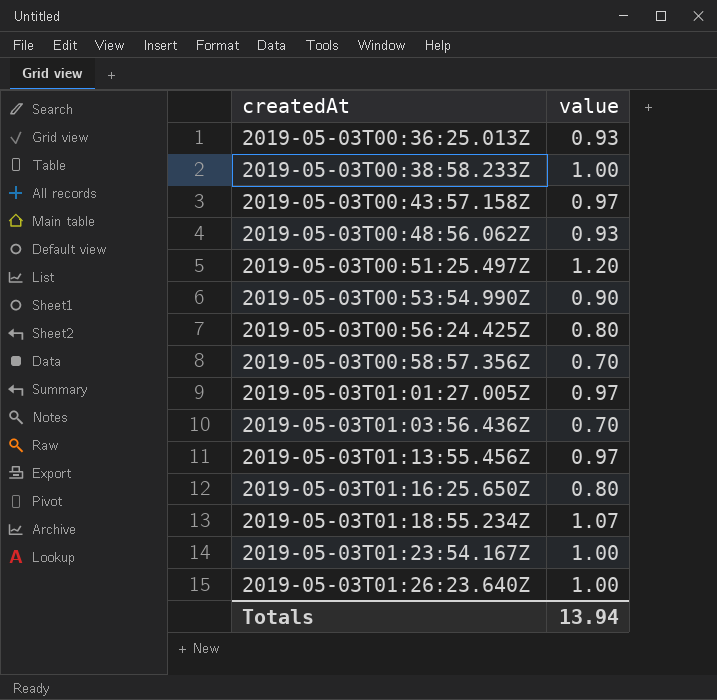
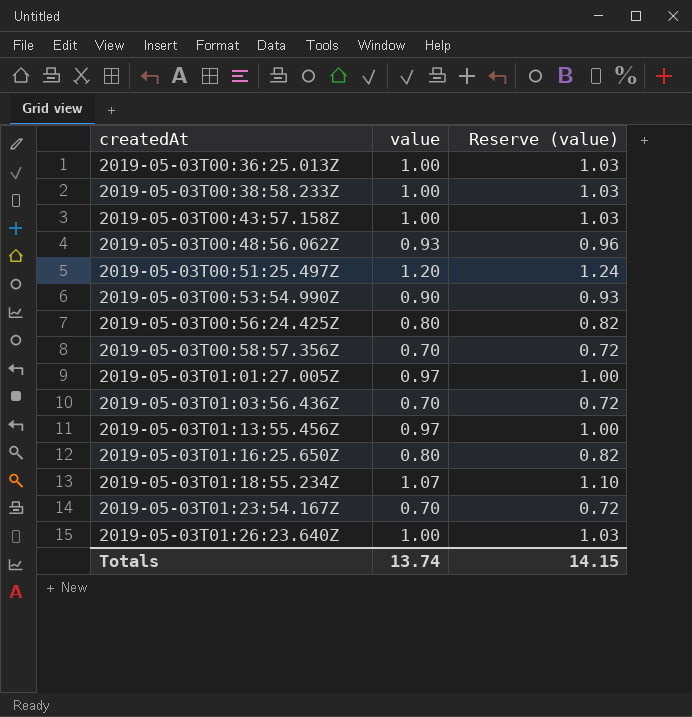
column Reserve (value) | formula: none -> [value] * 1.03
2019-05-03T00:36:25.013Z | value: 0.93 -> 1.00
2019-05-03T00:43:57.158Z | value: 0.97 -> 1.00
2019-05-03T01:23:54.167Z | value: 1.00 -> 0.70
Totals | value: 13.94 -> 13.74

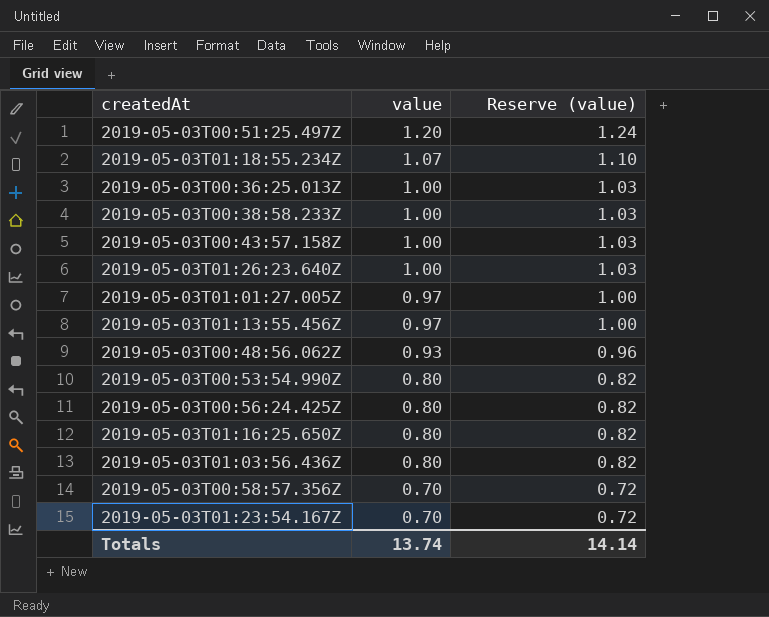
row order: createdAt ascending -> value descending
2019-05-03T00:53:54.990Z | value: 0.90 -> 0.80
2019-05-03T00:53:54.990Z | Reserve (value): 0.93 -> 0.82
2019-05-03T01:03:56.436Z | value: 0.70 -> 0.80
2019-05-03T01:03:56.436Z | Reserve (value): 0.72 -> 0.82
Totals | Reserve (value): 14.15 -> 14.14

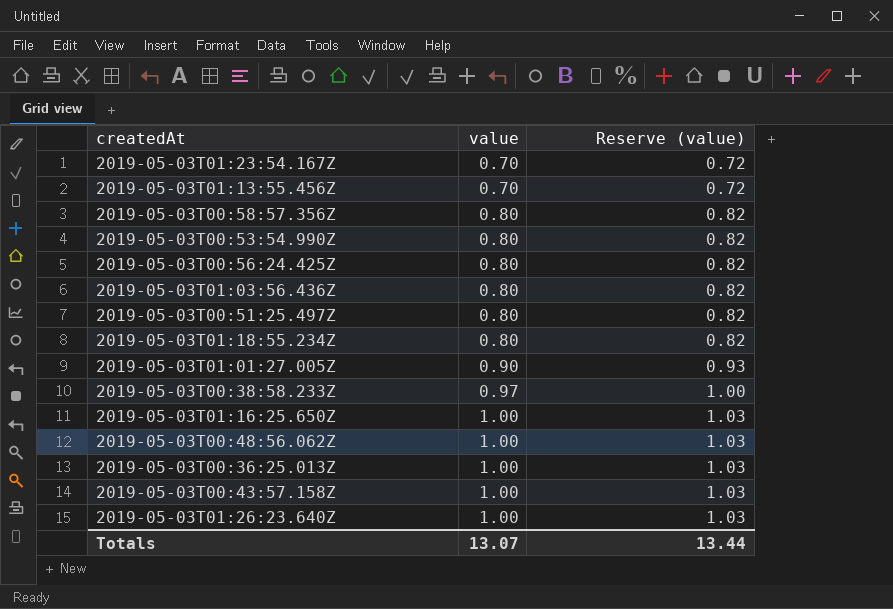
row order: value descending -> value ascending
2019-05-03T01:13:55.456Z | value: 0.97 -> 0.70
2019-05-03T01:13:55.456Z | Reserve (value): 1.00 -> 0.72
2019-05-03T00:58:57.356Z | value: 0.70 -> 0.80
2019-05-03T00:58:57.356Z | Reserve (value): 0.72 -> 0.82
2019-05-03T00:51:25.497Z | value: 1.20 -> 0.80
2019-05-03T00:51:25.497Z | Reserve (value): 1.24 -> 0.82
2019-05-03T01:18:55.234Z | value: 1.07 -> 0.80
2019-05-03T01:18:55.234Z | Reserve (value): 1.10 -> 0.82
2019-05-03T01:01:27.005Z | value: 0.97 -> 0.90
2019-05-03T01:01:27.005Z | Reserve (value): 1.00 -> 0.93
2019-05-03T00:38:58.233Z | value: 1.00 -> 0.97
2019-05-03T00:38:58.233Z | Reserve (value): 1.03 -> 1.00
2019-05-03T01:16:25.650Z | value: 0.80 -> 1.00
2019-05-03T01:16:25.650Z | Reserve (value): 0.82 -> 1.03
2019-05-03T00:48:56.062Z | value: 0.93 -> 1.00
2019-05-03T00:48:56.062Z | Reserve (value): 0.96 -> 1.03
Totals | value: 13.74 -> 13.07
Totals | Reserve (value): 14.14 -> 13.44

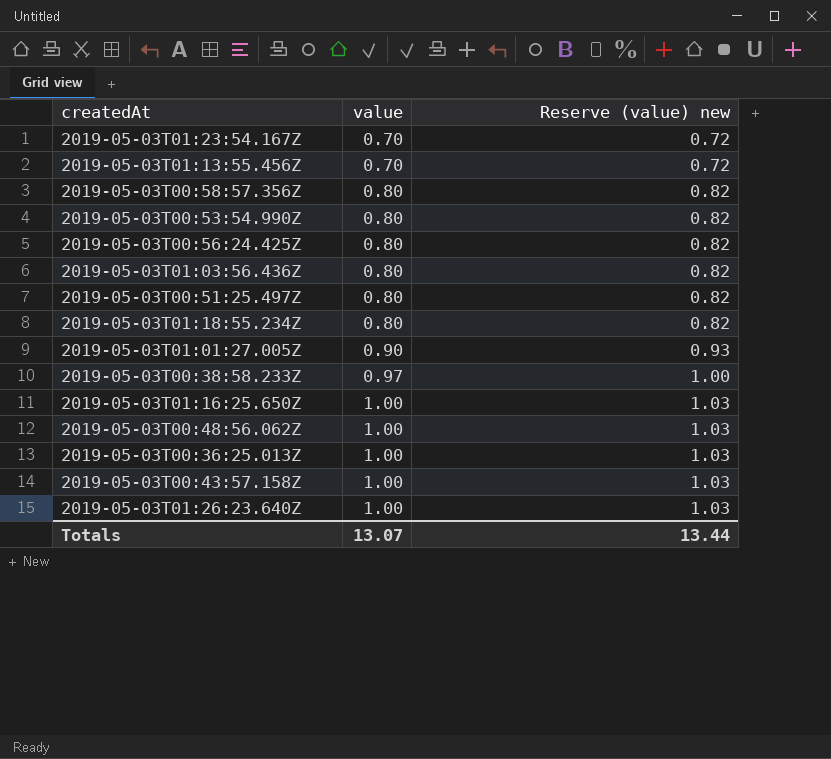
column name: Reserve (value) -> Reserve (value) new

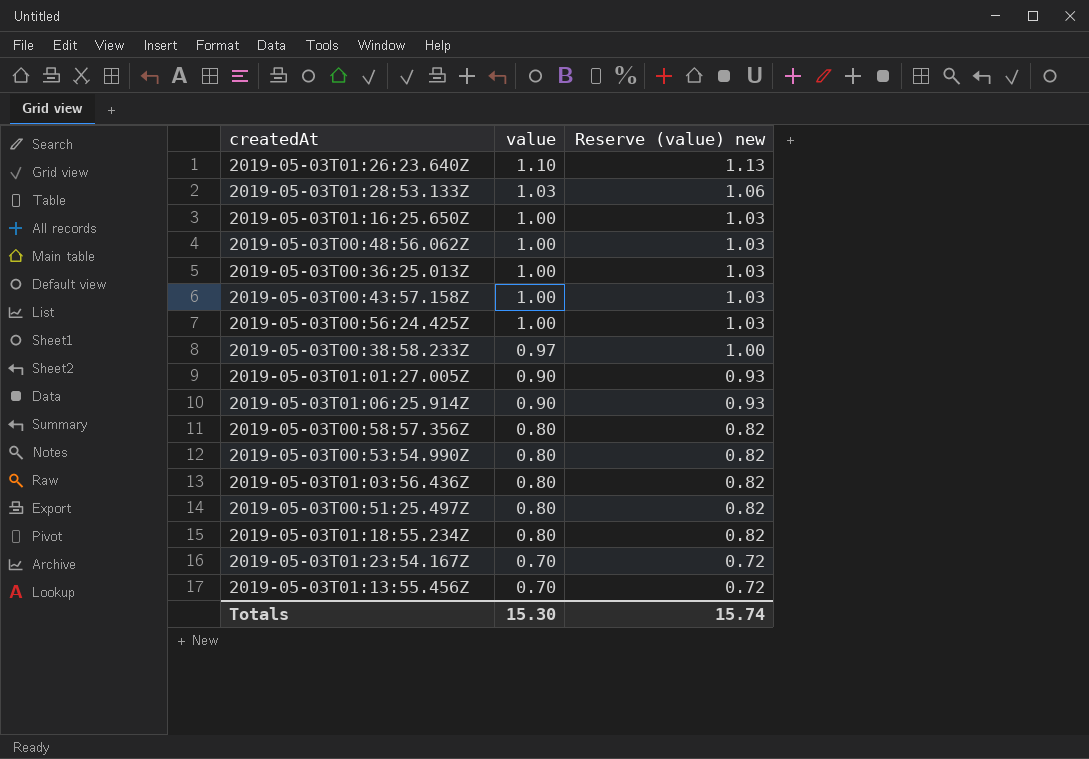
row order: value ascending -> value descending
2019-05-03T01:26:23.640Z | value: 1.00 -> 1.10
2019-05-03T01:26:23.640Z | Reserve (value) new: 1.03 -> 1.13
row 2019-05-03T01:28:53.133Z: none -> 1.03 | 1.06
2019-05-03T00:56:24.425Z | value: 0.80 -> 1.00
2019-05-03T00:56:24.425Z | Reserve (value) new: 0.82 -> 1.03
row 2019-05-03T01:06:25.914Z: none -> 0.90 | 0.93
Totals | value: 13.07 -> 15.30
Totals | Reserve (value) new: 13.44 -> 15.74

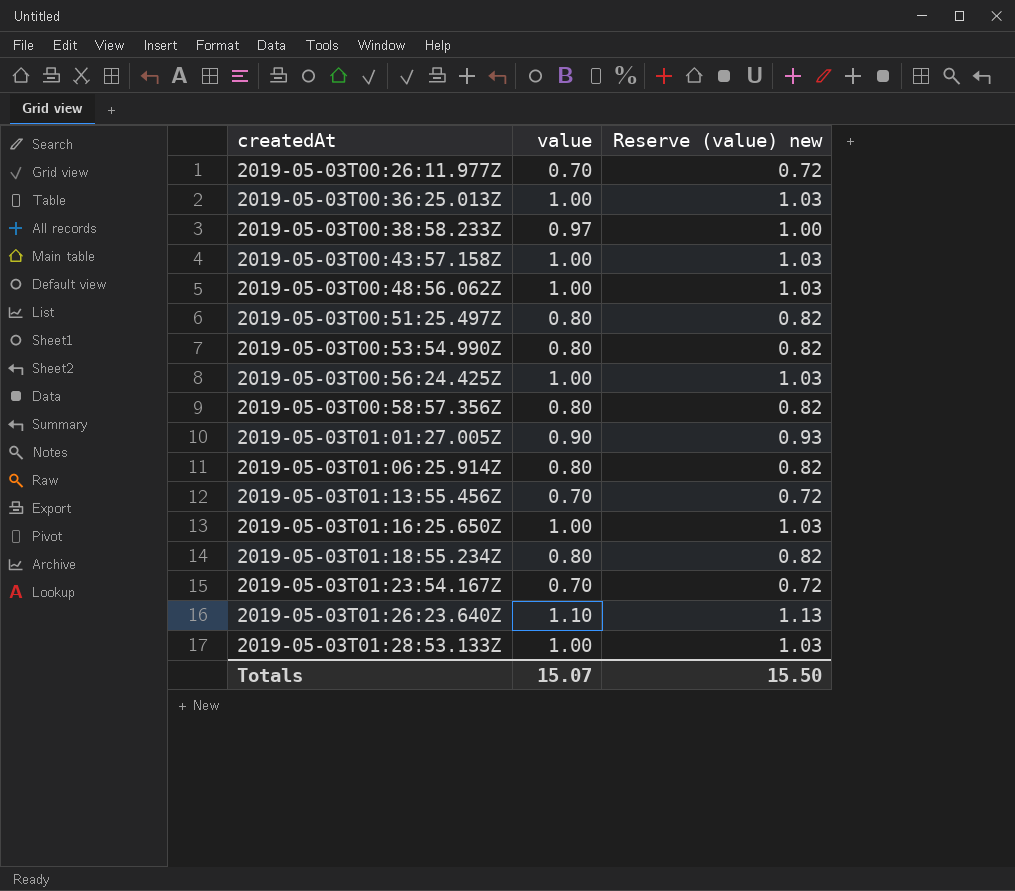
row order: value descending -> createdAt ascending
row 2019-05-03T01:03:56.436Z: 0.80 | 0.82 -> none
row 2019-05-03T00:26:11.977Z: none -> 0.70 | 0.72
2019-05-03T01:06:25.914Z | value: 0.90 -> 0.80
2019-05-03T01:06:25.914Z | Reserve (value) new: 0.93 -> 0.82
2019-05-03T01:28:53.133Z | value: 1.03 -> 1.00
2019-05-03T01:28:53.133Z | Reserve (value) new: 1.06 -> 1.03
Totals | value: 15.30 -> 15.07
Totals | Reserve (value) new: 15.74 -> 15.50

